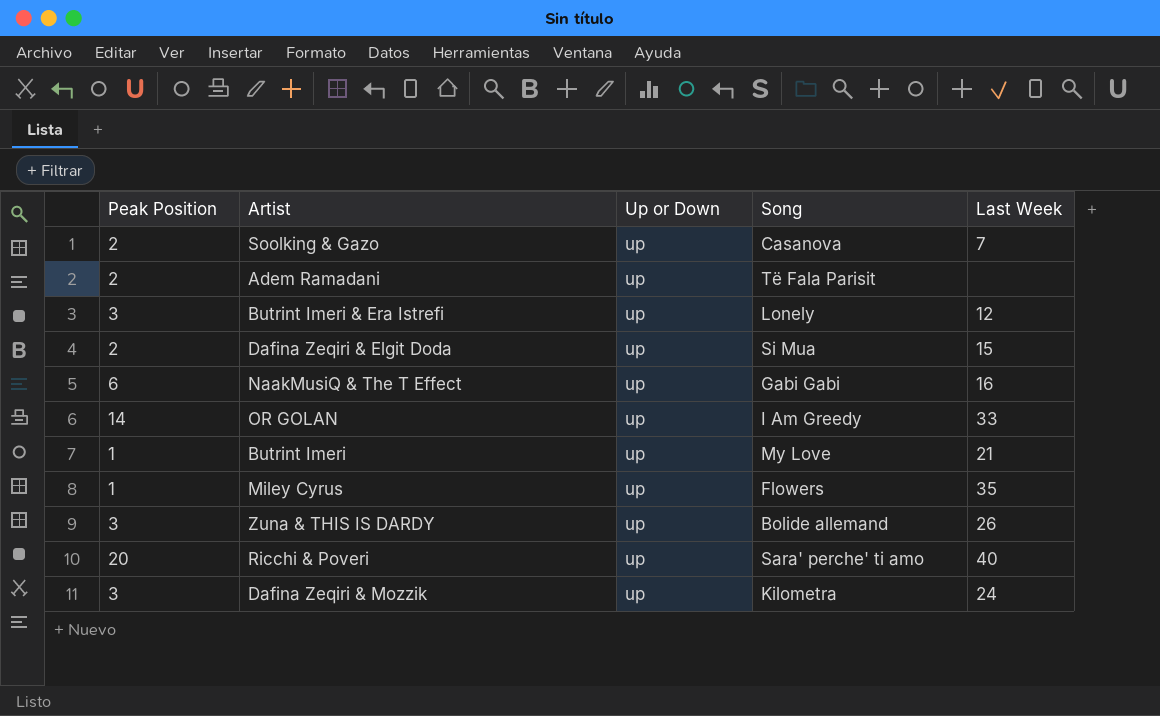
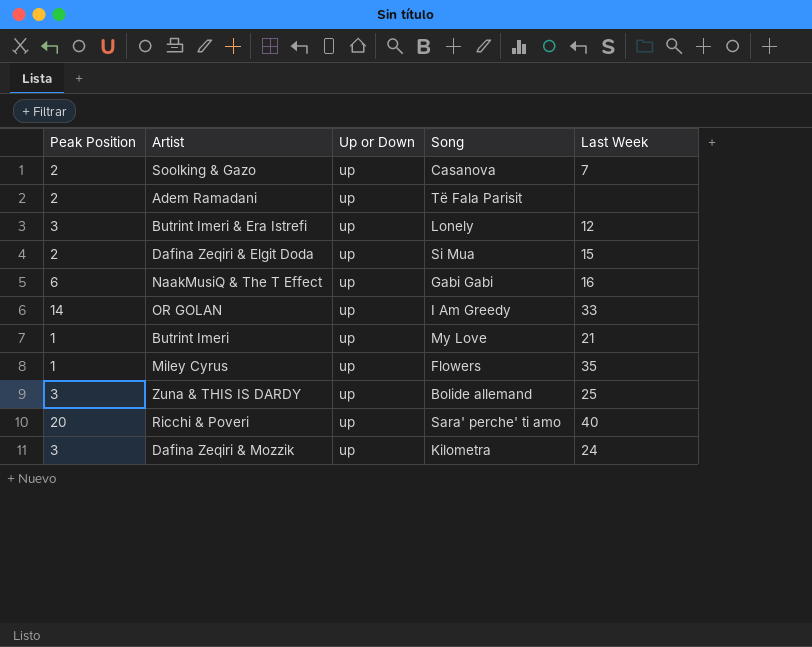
Zuna & THIS IS DARDY | Last Week: 26 -> 25

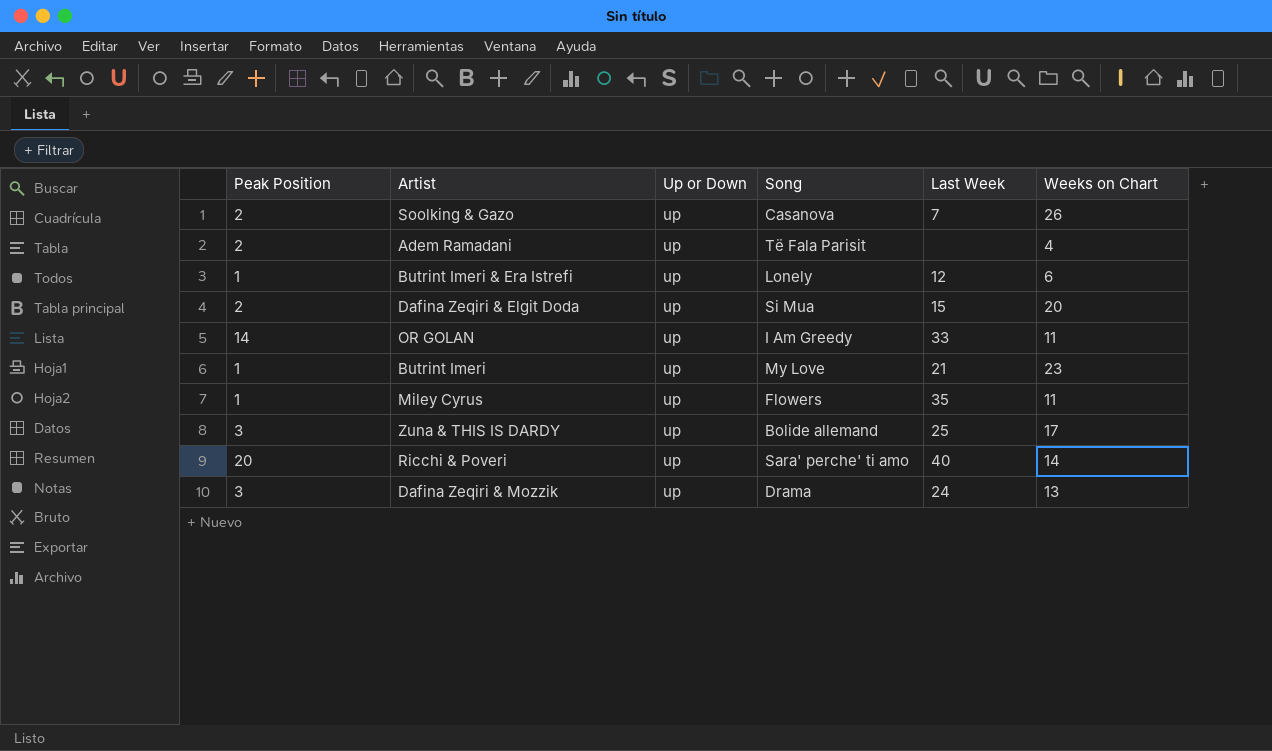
column Weeks on Chart | position: none -> 6
row NaakMusiQ & The T Effect: 6 | up | Gabi Gabi | 16 -> none
Butrint Imeri & Era Istrefi | Peak Position: 3 -> 1
Dafina Zeqiri & Mozzik | Song: Kilometra -> Drama

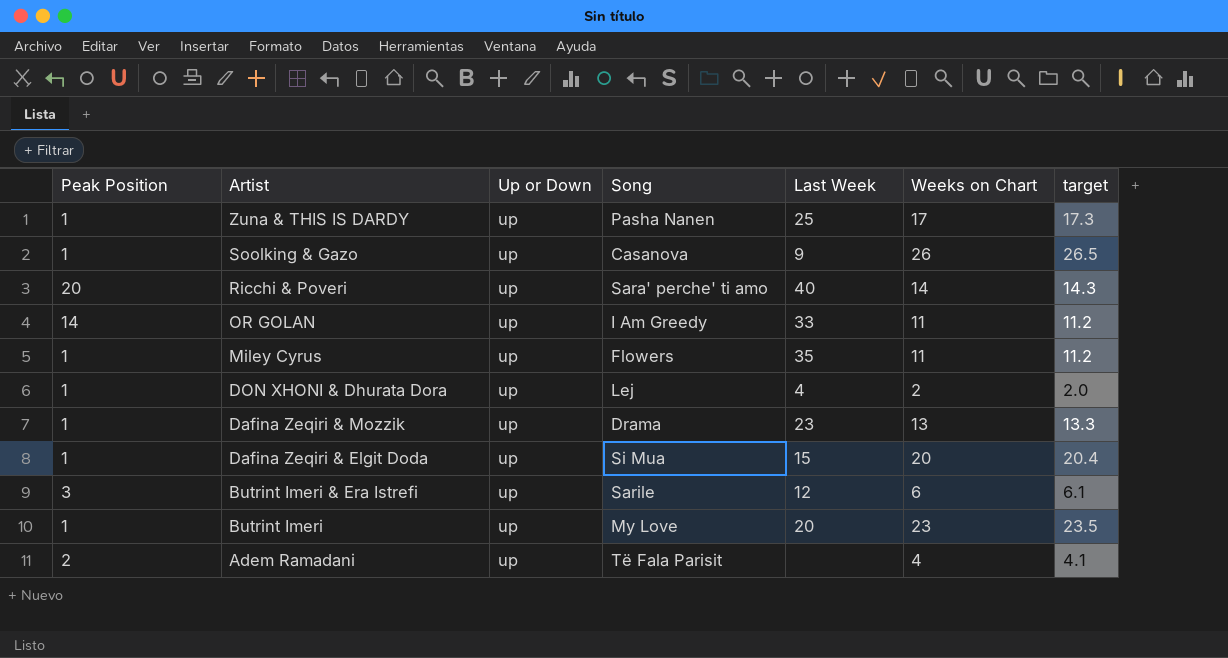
row order: none -> Artist descending
column target | formula: none -> [Weeks on Chart] * 1.02
Zuna & THIS IS DARDY | Peak Position: 3 -> 1
Zuna & THIS IS DARDY | Song: Bolide allemand -> Pasha Nanen
Soolking & Gazo | Peak Position: 2 -> 1
Soolking & Gazo | Last Week: 7 -> 9
row DON XHONI & Dhurata Dora: none -> 1 | up | Lej | 4 | 2 | 2.0
Dafina Zeqiri & Mozzik | Peak Position: 3 -> 1
Dafina Zeqiri & Mozzik | Last Week: 24 -> 23
Dafina Zeqiri & Elgit Doda | Peak Position: 2 -> 1
Butrint Imeri & Era Istrefi | Peak Position: 1 -> 3
Butrint Imeri & Era Istrefi | Song: Lonely -> Sarile
Butrint Imeri | Last Week: 21 -> 20

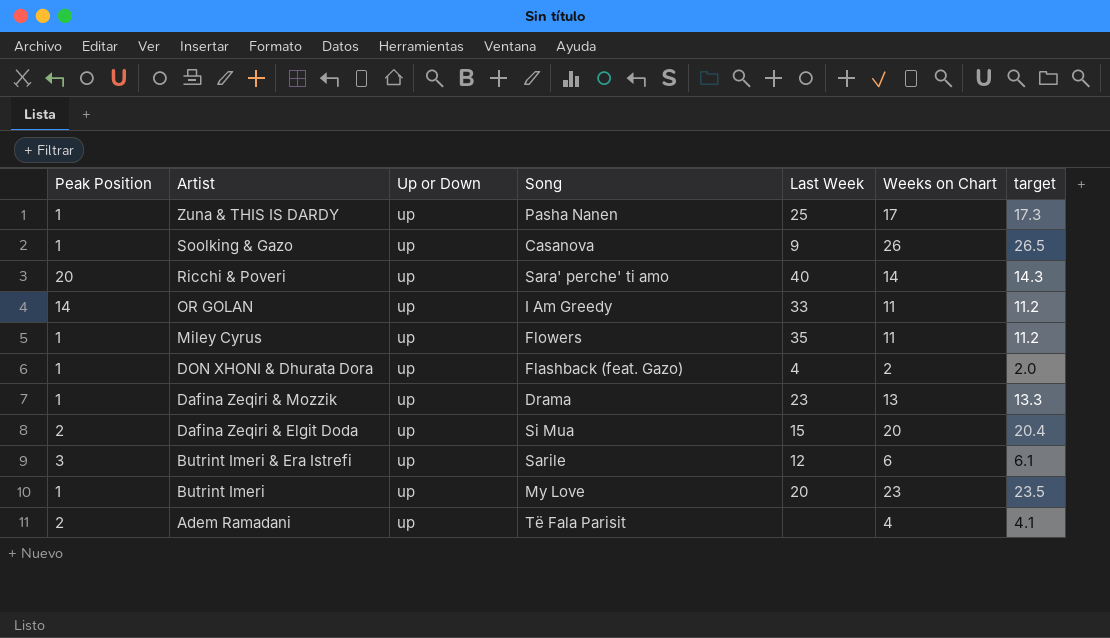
DON XHONI & Dhurata Dora | Song: Lej -> Flashback (feat. Gazo)
Dafina Zeqiri & Elgit Doda | Peak Position: 1 -> 2

